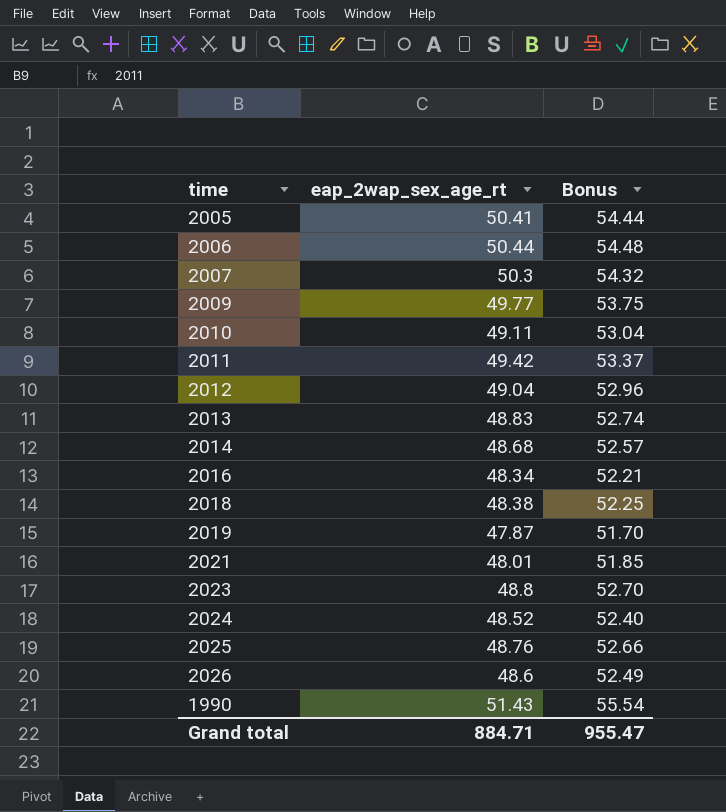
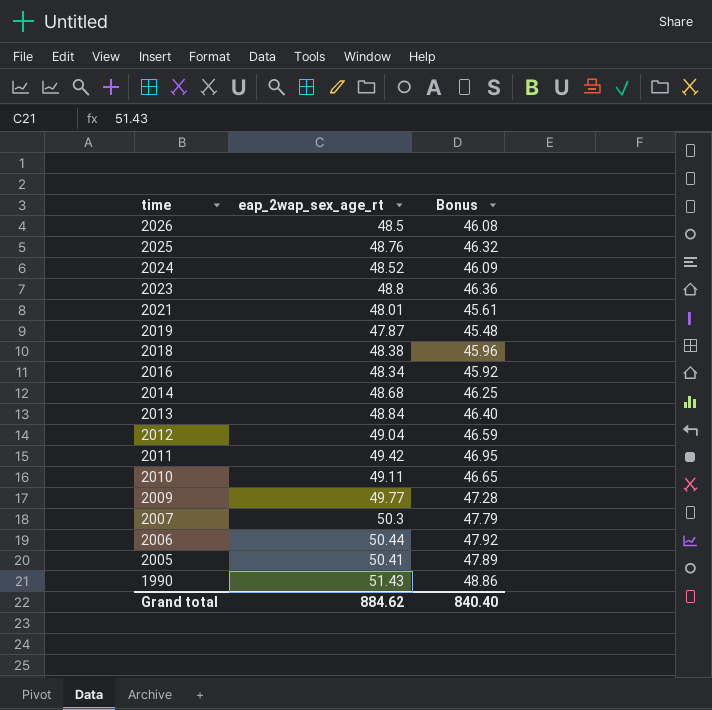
row order: none -> time descending
column Bonus | formula: [eap_2wap_sex_age_rt] * 1.08 -> [eap_2wap_sex_age_rt] * 0.95
2026 | eap_2wap_sex_age_rt: 48.6 -> 48.5
2013 | eap_2wap_sex_age_rt: 48.83 -> 48.84
Grand total | eap_2wap_sex_age_rt: 884.71 -> 884.62
Grand total | Bonus: 955.47 -> 840.40

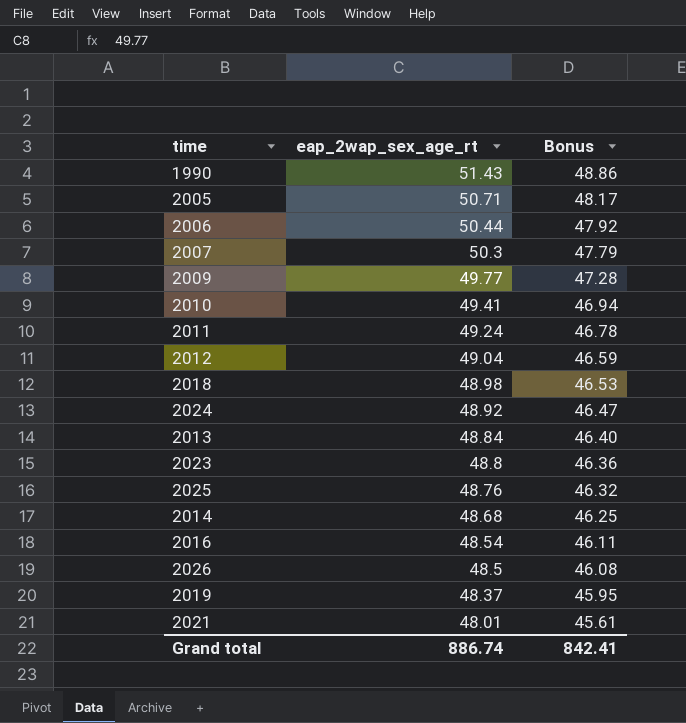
row order: time descending -> eap_2wap_sex_age_rt descending
2005 | eap_2wap_sex_age_rt: 50.41 -> 50.71
2005 | Bonus: 47.89 -> 48.17
2010 | eap_2wap_sex_age_rt: 49.11 -> 49.41
2010 | Bonus: 46.65 -> 46.94
2011 | eap_2wap_sex_age_rt: 49.42 -> 49.24
2011 | Bonus: 46.95 -> 46.78
2018 | eap_2wap_sex_age_rt: 48.38 -> 48.98
2018 | Bonus: 45.96 -> 46.53
2024 | eap_2wap_sex_age_rt: 48.52 -> 48.92
2024 | Bonus: 46.09 -> 46.47
2016 | eap_2wap_sex_age_rt: 48.34 -> 48.54
2016 | Bonus: 45.92 -> 46.11
2019 | eap_2wap_sex_age_rt: 47.87 -> 48.37
2019 | Bonus: 45.48 -> 45.95
Grand total | eap_2wap_sex_age_rt: 884.62 -> 886.74
Grand total | Bonus: 840.40 -> 842.41

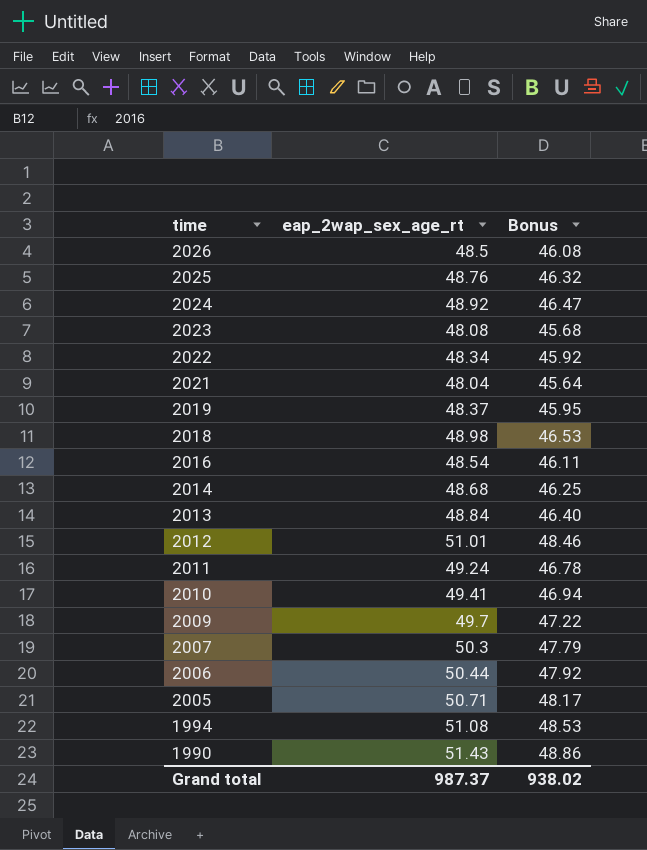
row order: eap_2wap_sex_age_rt descending -> time descending
2023 | eap_2wap_sex_age_rt: 48.8 -> 48.08
2023 | Bonus: 46.36 -> 45.68
row 2022: none -> 48.34 | 45.92
2021 | eap_2wap_sex_age_rt: 48.01 -> 48.04
2021 | Bonus: 45.61 -> 45.64
2012 | eap_2wap_sex_age_rt: 49.04 -> 51.01
2012 | Bonus: 46.59 -> 48.46
2009 | eap_2wap_sex_age_rt: 49.77 -> 49.7
2009 | Bonus: 47.28 -> 47.22
row 1994: none -> 51.08 | 48.53
Grand total | eap_2wap_sex_age_rt: 886.74 -> 987.37
Grand total | Bonus: 842.41 -> 938.02

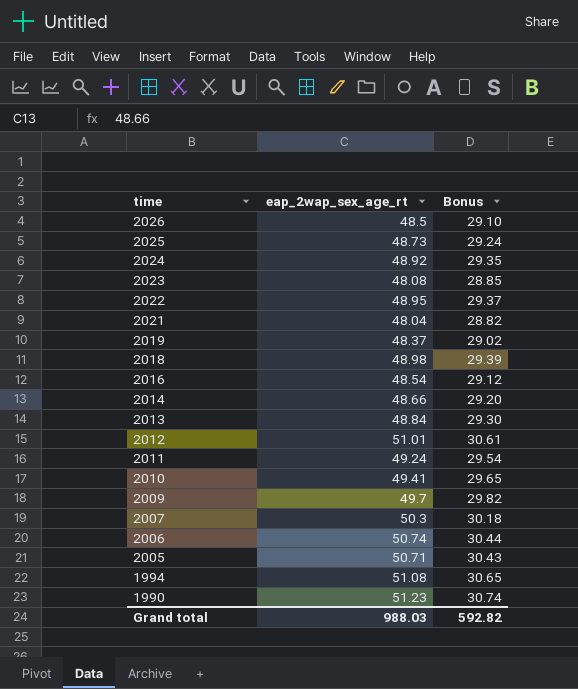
column Bonus | formula: [eap_2wap_sex_age_rt] * 0.95 -> [eap_2wap_sex_age_rt] * 0.6
2025 | eap_2wap_sex_age_rt: 48.76 -> 48.73
2022 | eap_2wap_sex_age_rt: 48.34 -> 48.95
2014 | eap_2wap_sex_age_rt: 48.68 -> 48.66
2006 | eap_2wap_sex_age_rt: 50.44 -> 50.74
1990 | eap_2wap_sex_age_rt: 51.43 -> 51.23
Grand total | eap_2wap_sex_age_rt: 987.37 -> 988.03
Grand total | Bonus: 938.02 -> 592.82

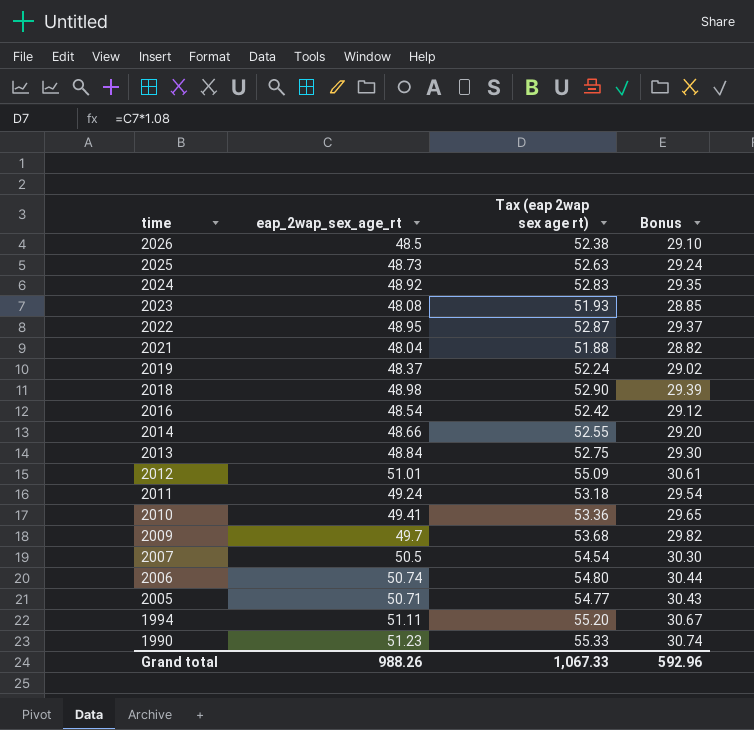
column Tax (eap 2wap sex age rt) | formula: none -> [eap_2wap_sex_age_rt] * 1.08
2007 | eap_2wap_sex_age_rt: 50.3 -> 50.5
2007 | Bonus: 30.18 -> 30.30
1994 | eap_2wap_sex_age_rt: 51.08 -> 51.11
1994 | Bonus: 30.65 -> 30.67
Grand total | eap_2wap_sex_age_rt: 988.03 -> 988.26
Grand total | Bonus: 592.82 -> 592.96

